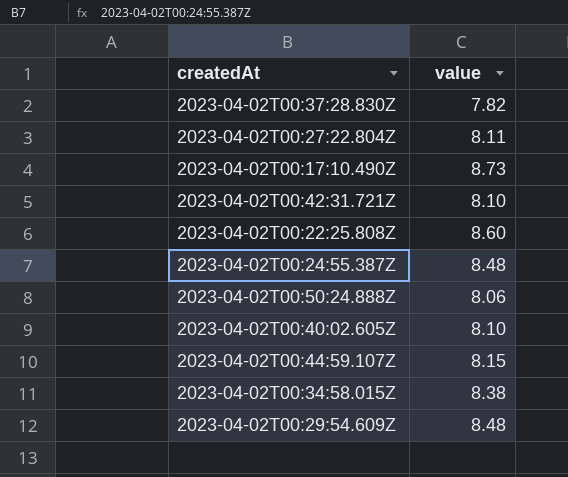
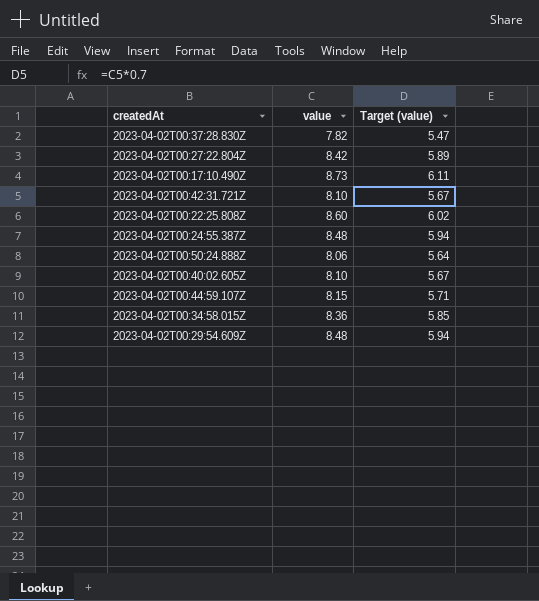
column Target (value) | formula: none -> [value] * 0.7
2023-04-02T00:27:22.804Z | value: 8.11 -> 8.42
2023-04-02T00:34:58.015Z | value: 8.38 -> 8.36

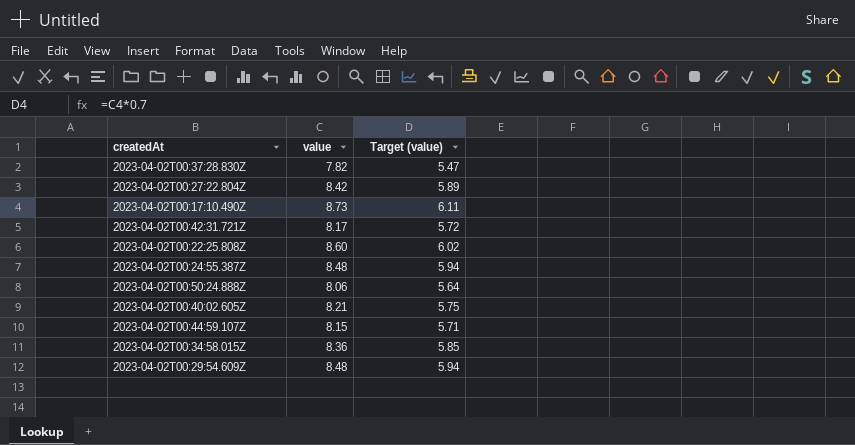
2023-04-02T00:42:31.721Z | value: 8.10 -> 8.17
2023-04-02T00:42:31.721Z | Target (value): 5.67 -> 5.72
2023-04-02T00:40:02.605Z | value: 8.10 -> 8.21
2023-04-02T00:40:02.605Z | Target (value): 5.67 -> 5.75

